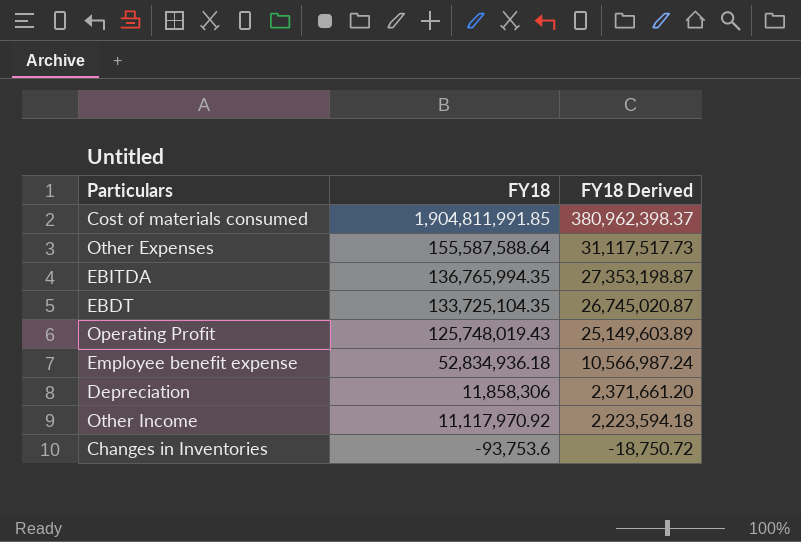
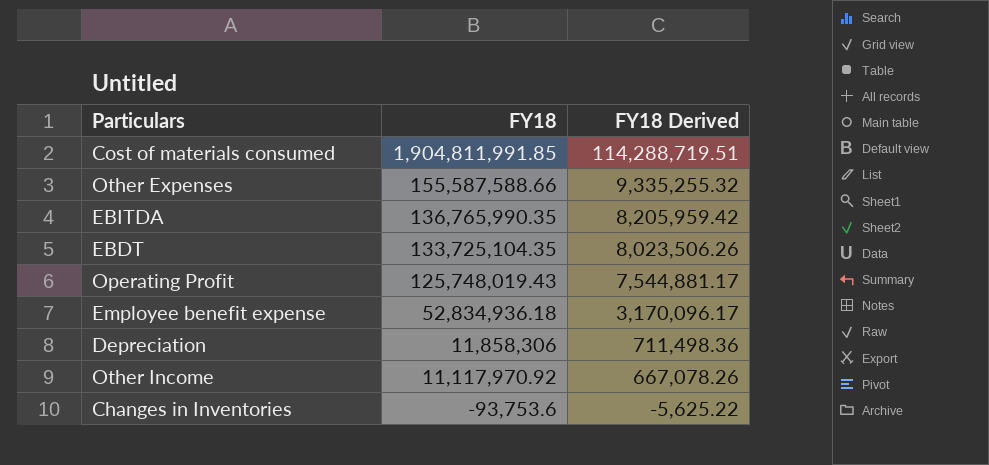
column FY18 Derived | formula: [FY18] * 0.2 -> [FY18] * 0.06
Other Expenses | FY18: 155,587,588.64 -> 155,587,588.66
EBITDA | FY18: 136,765,994.35 -> 136,765,990.35

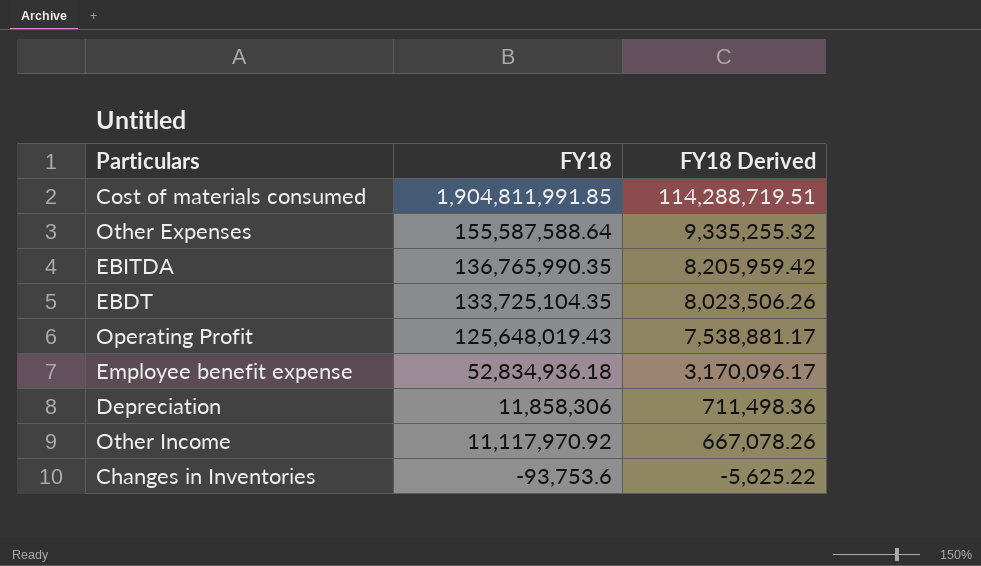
Other Expenses | FY18: 155,587,588.66 -> 155,587,588.64
Operating Profit | FY18: 125,748,019.43 -> 125,648,019.43
Operating Profit | FY18 Derived: 7,544,881.17 -> 7,538,881.17

